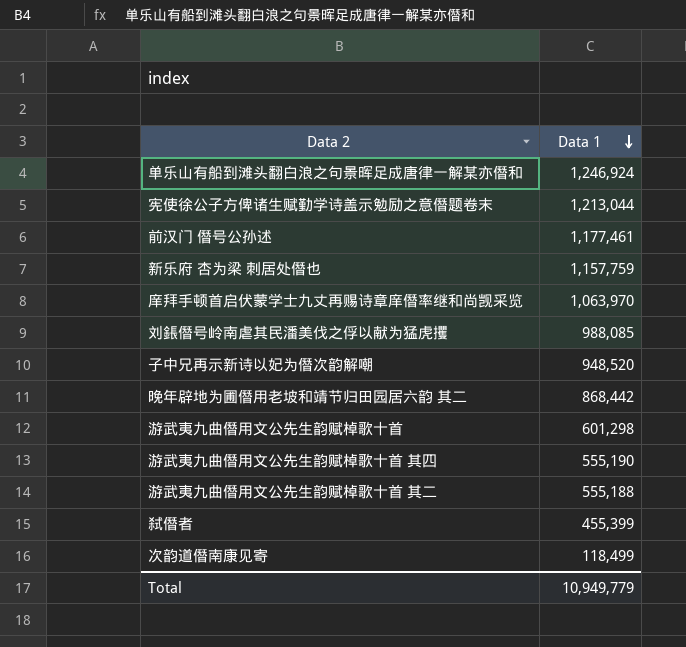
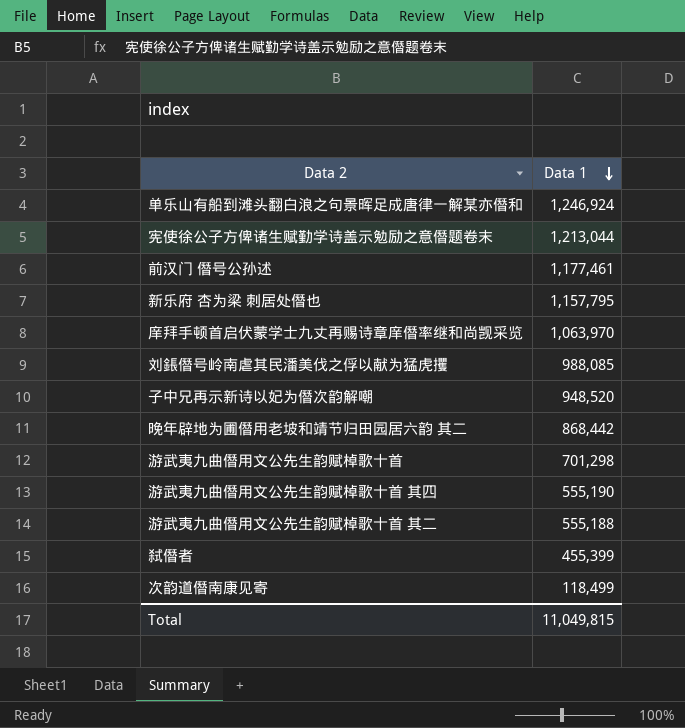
新乐府 杏为梁 刺居处僭也 | Data 1: 1,157,759 -> 1,157,795
游武夷九曲僭用文公先生韵赋棹歌十首 | Data 1: 601,298 -> 701,298
Total | Data 1: 10,949,779 -> 11,049,815

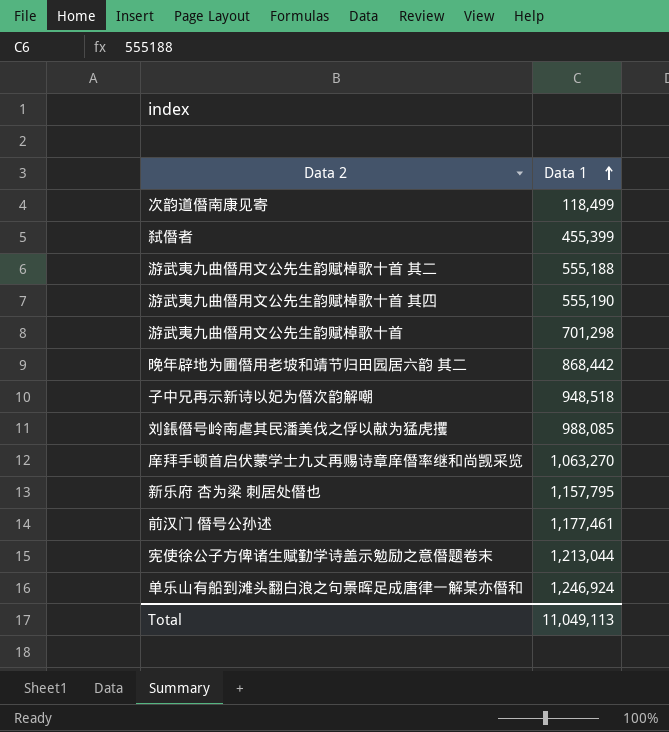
row order: Data 1 descending -> Data 1 ascending
子中兄再示新诗以妃为僭次韵解嘲 | Data 1: 948,520 -> 948,518
庠拜手顿首启伏蒙学士九丈再赐诗章庠僭率继和尚觊采览 | Data 1: 1,063,970 -> 1,063,270
Total | Data 1: 11,049,815 -> 11,049,113

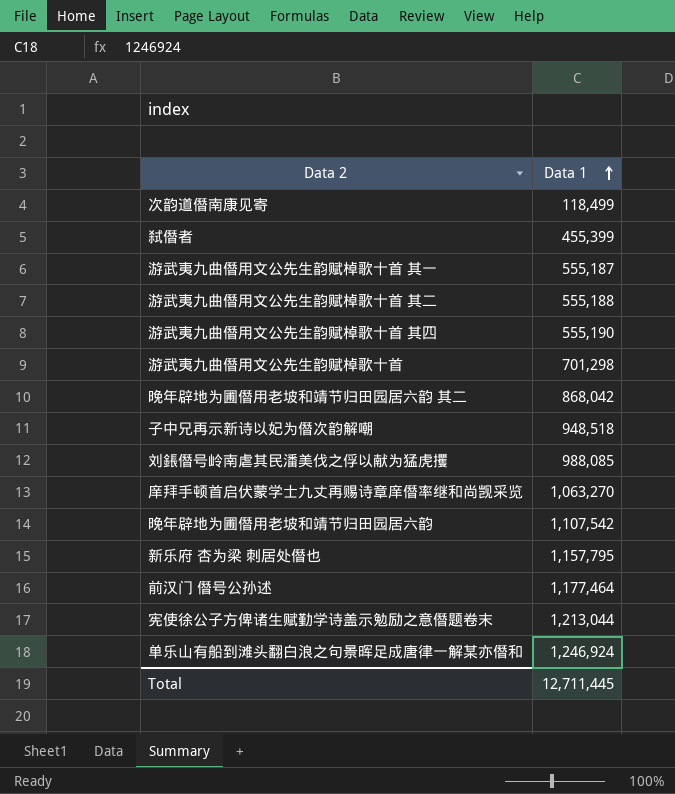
row 游武夷九曲僭用文公先生韵赋棹歌十首 其一: none -> 555,187
晚年辟地为圃僭用老坡和靖节归田园居六韵 其二 | Data 1: 868,442 -> 868,042
row 晚年辟地为圃僭用老坡和靖节归田园居六韵: none -> 1,107,542
前汉门 僭号公孙述 | Data 1: 1,177,461 -> 1,177,464
Total | Data 1: 11,049,113 -> 12,711,445

